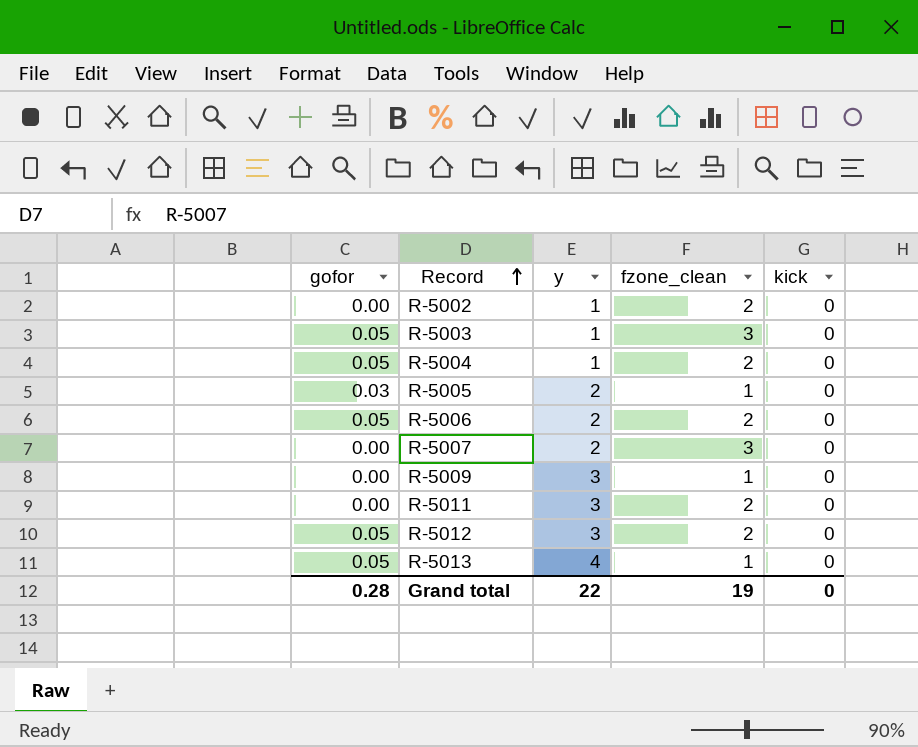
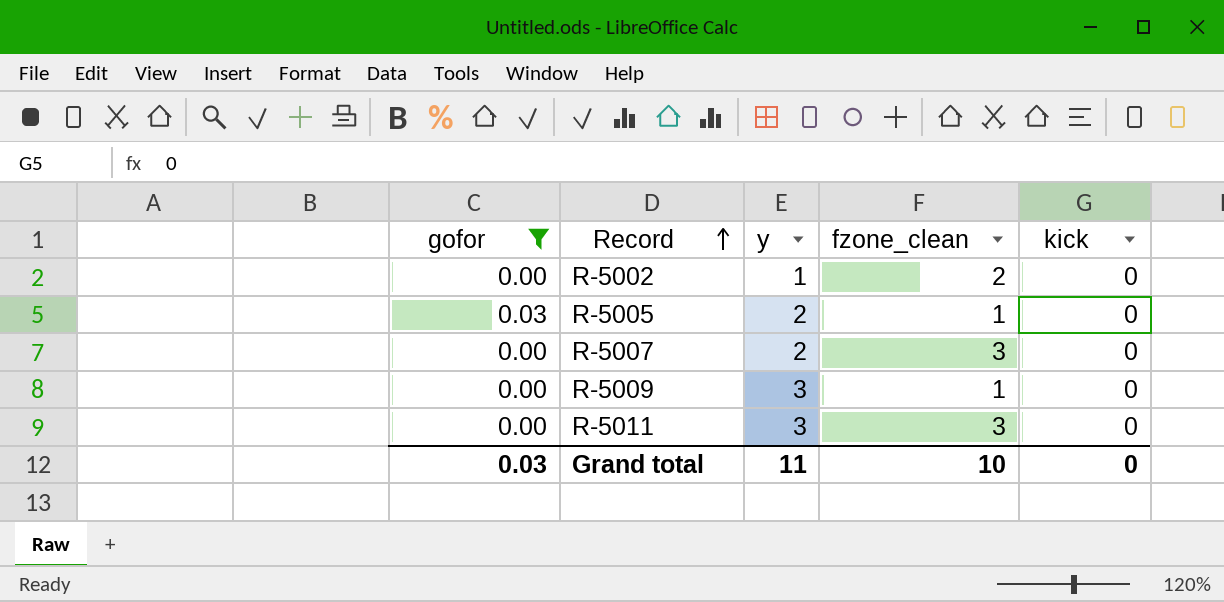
filter: none -> gofor != 0.05
R-5011 | fzone_clean: 2 -> 3
Grand total | gofor: 0.28 -> 0.03
Grand total | y: 22 -> 11
Grand total | fzone_clean: 19 -> 10

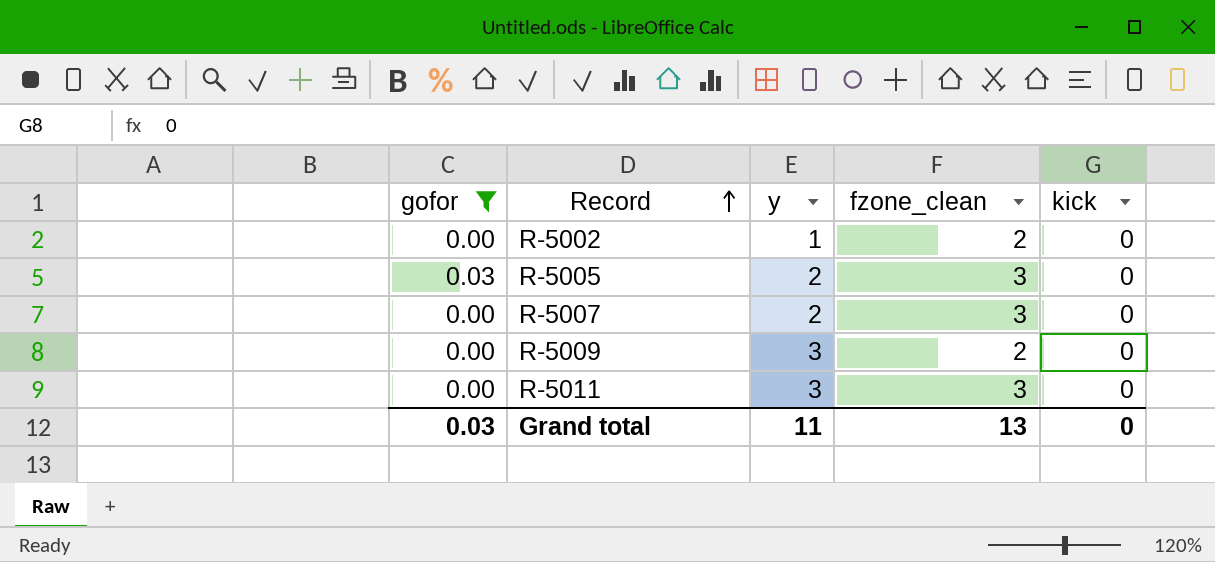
R-5005 | fzone_clean: 1 -> 3
R-5009 | fzone_clean: 1 -> 2
Grand total | fzone_clean: 10 -> 13

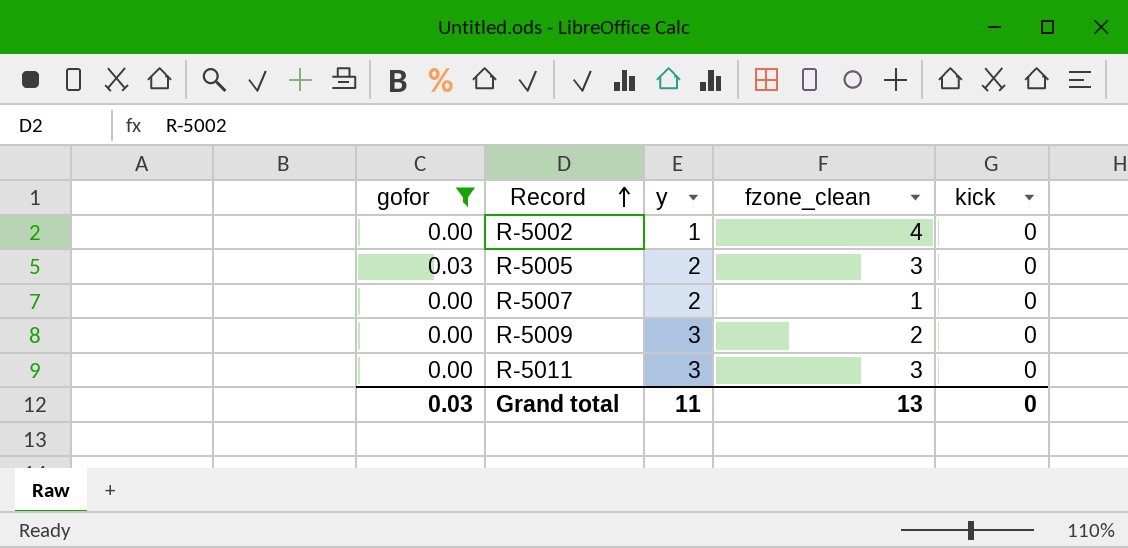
R-5002 | fzone_clean: 2 -> 4
R-5007 | fzone_clean: 3 -> 1

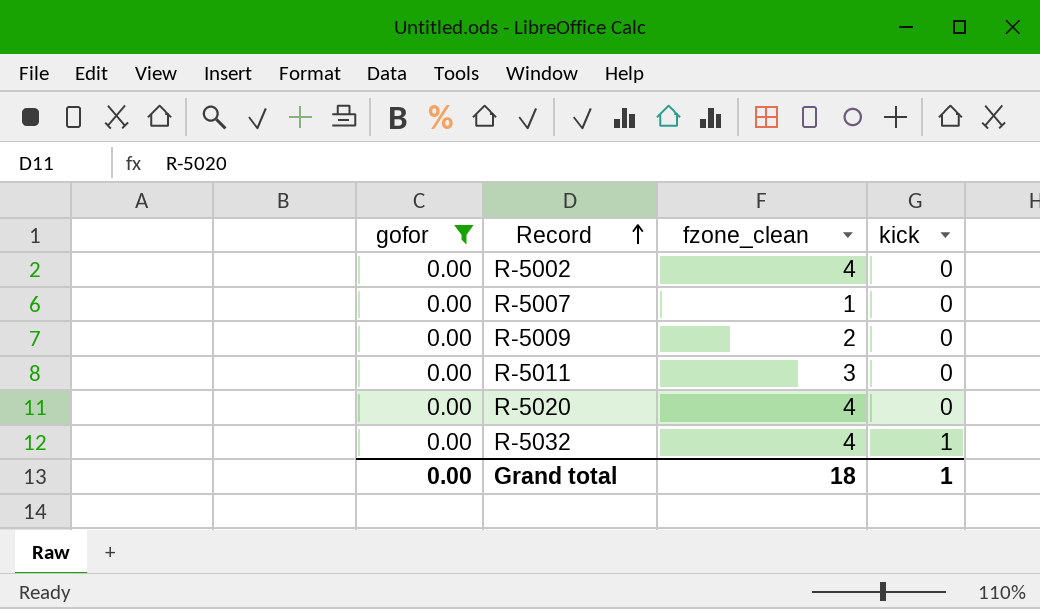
column y | position: 3 -> none
row R-5005: 0.03 | 2 | 3 | 0 -> none
row R-5020: none -> 0.00 | 4 | 0
row R-5032: none -> 0.00 | 4 | 1
Grand total | gofor: 0.03 -> 0.00
Grand total | fzone_clean: 13 -> 18
Grand total | kick: 0 -> 1

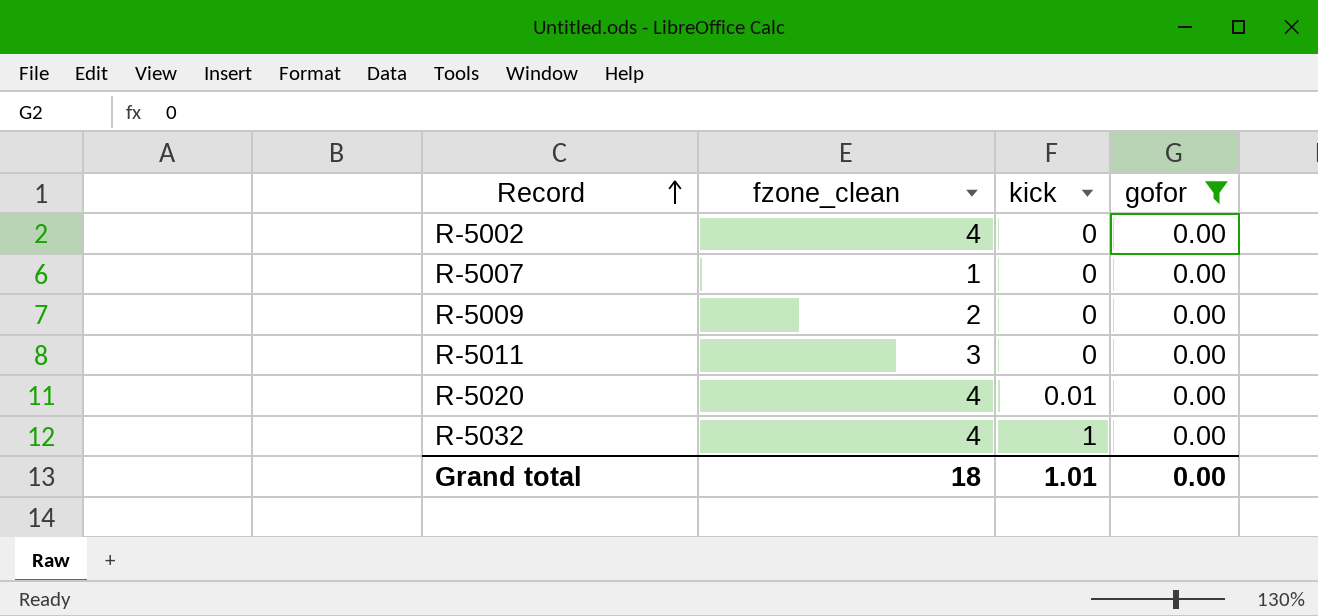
column gofor | position: 1 -> 4
R-5020 | kick: 0 -> 0.01
Grand total | kick: 1 -> 1.01

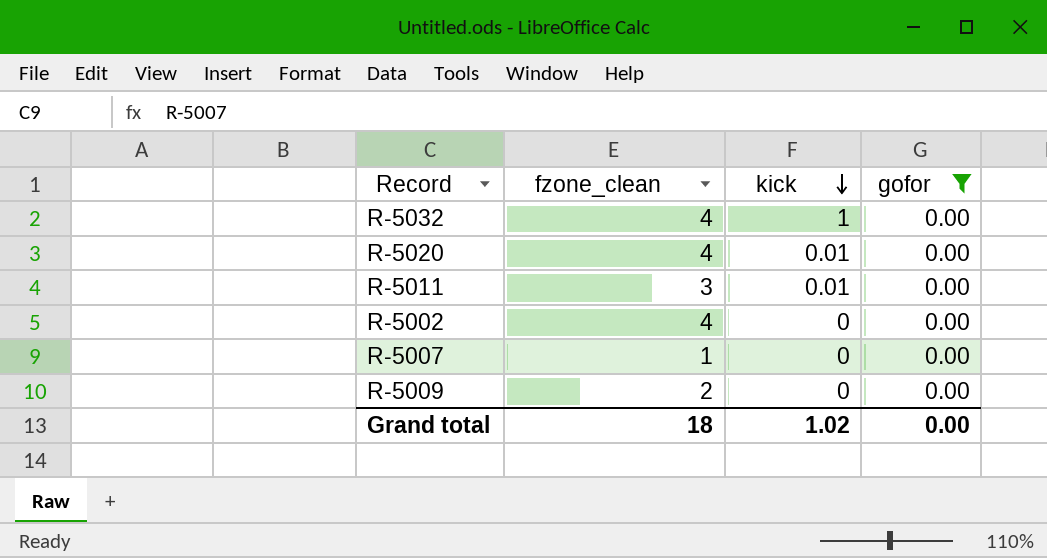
row order: Record ascending -> kick descending
R-5011 | kick: 0 -> 0.01
Grand total | kick: 1.01 -> 1.02

